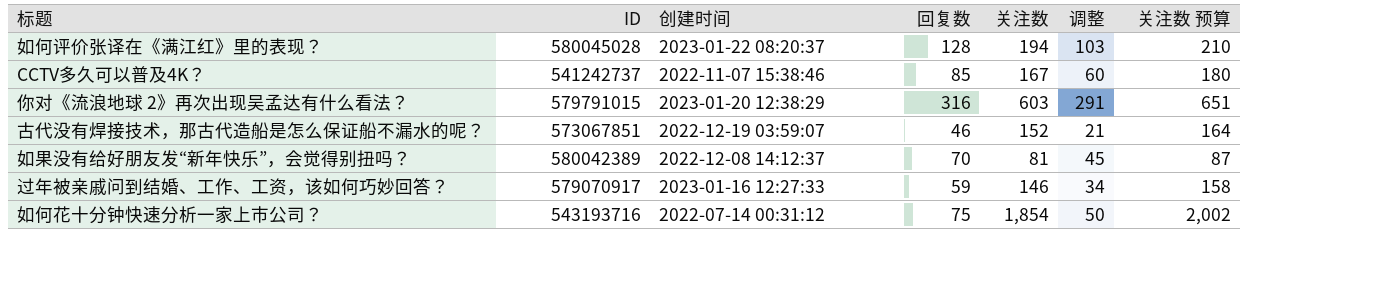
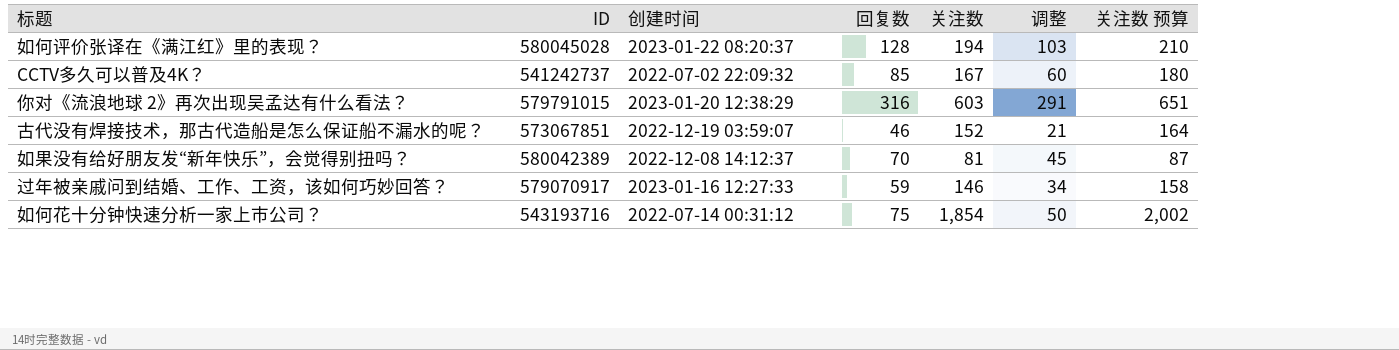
CCTV多久可以普及4K？ | 创建时间: 2022-11-07 15:38:46 -> 2022-07-02 22:09:32

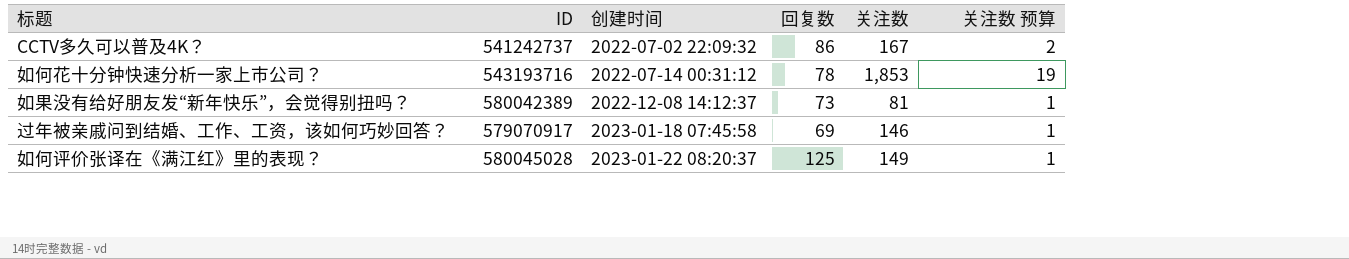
row order: none -> 创建时间 ascending
column 调整 | formula: [回复数] - 25 -> none
column 关注数 预算 | formula: [关注数] * 1.08 -> [关注数] * 0.01
row 你对《流浪地球 2》再次出现吴孟达有什么看法？: 579791015 | 2023-01-20 12:38:29 | 316 | 603 | 291 | 651 -> none
row 古代没有焊接技术，那古代造船是怎么保证船不漏水的呢？: 573067851 | 2022-12-19 03:59:07 | 46 | 152 | 21 | 164 -> none
CCTV多久可以普及4K？ | 回复数: 85 -> 86
如何花十分钟快速分析一家上市公司？ | 回复数: 75 -> 78
如何花十分钟快速分析一家上市公司？ | 关注数: 1,854 -> 1,853
如果没有给好朋友发“新年快乐”，会觉得别扭吗？ | 回复数: 70 -> 73
过年被亲戚问到结婚、工作、工资，该如何巧妙回答？ | 创建时间: 2023-01-16 12:27:33 -> 2023-01-18 07:45:58
过年被亲戚问到结婚、工作、工资，该如何巧妙回答？ | 回复数: 59 -> 69
如何评价张译在《满江红》里的表现？ | 回复数: 128 -> 125
如何评价张译在《满江红》里的表现？ | 关注数: 194 -> 149

